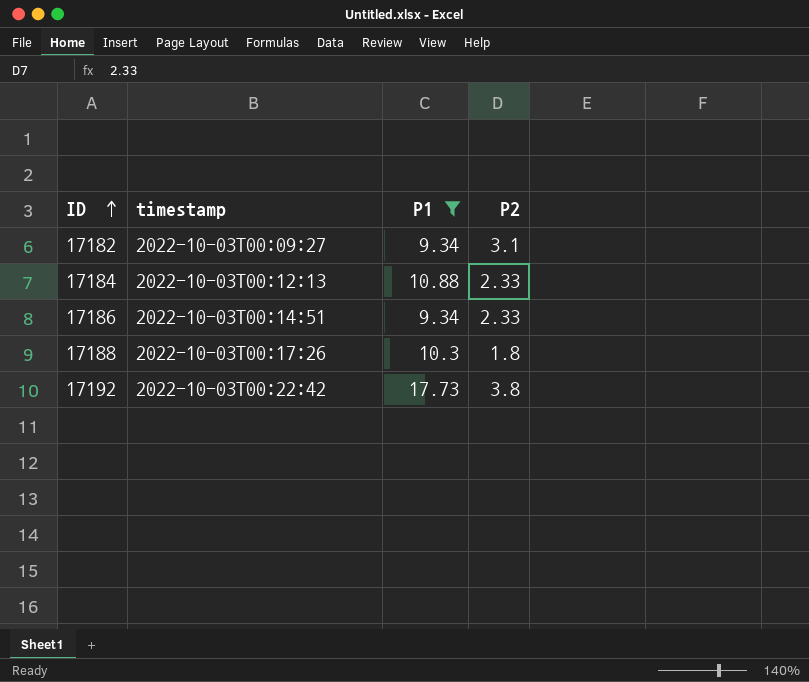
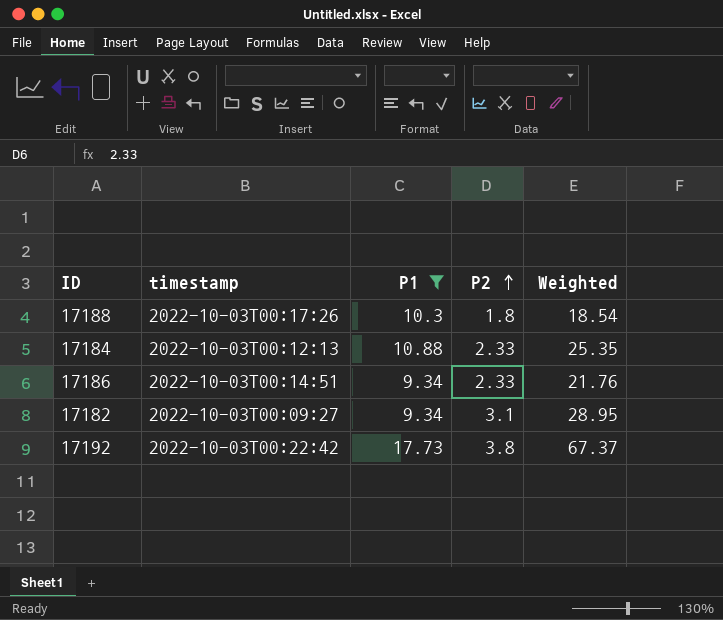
row order: ID ascending -> P2 ascending
column Weighted | formula: none -> [P1] * [P2]

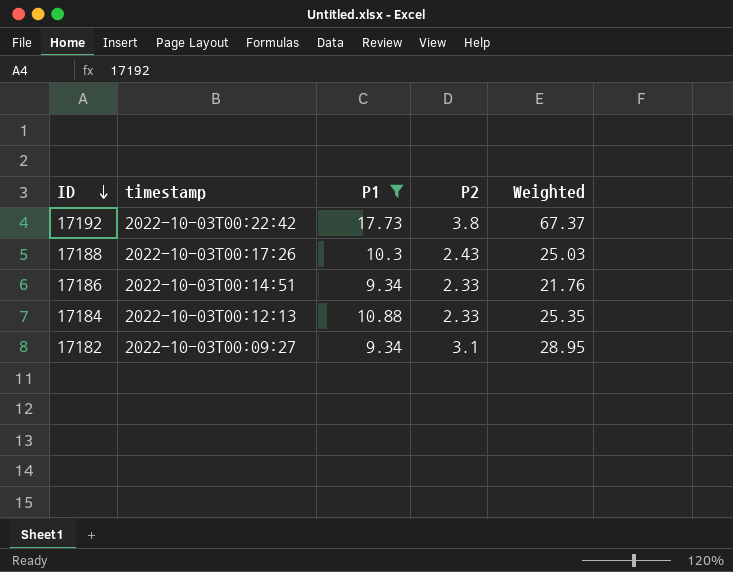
row order: P2 ascending -> ID descending
17188 | P2: 1.8 -> 2.43
17188 | Weighted: 18.54 -> 25.03

